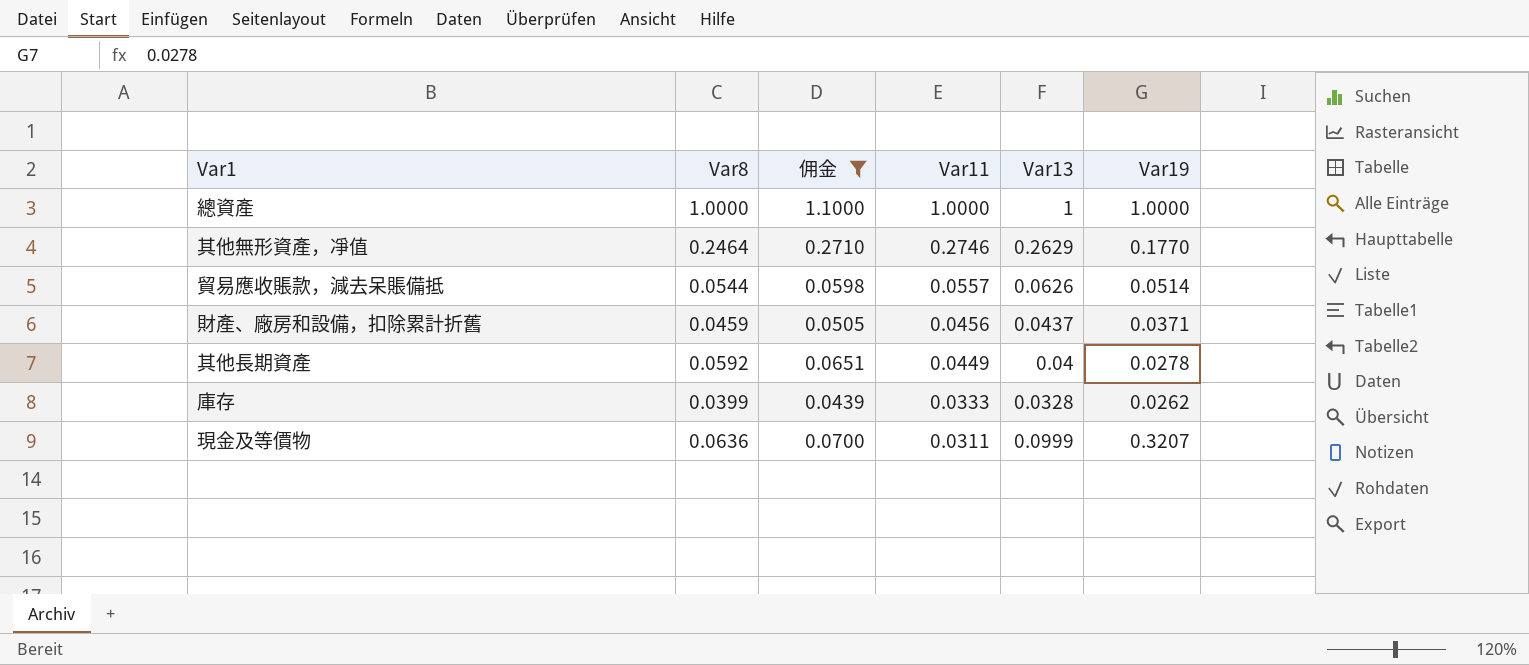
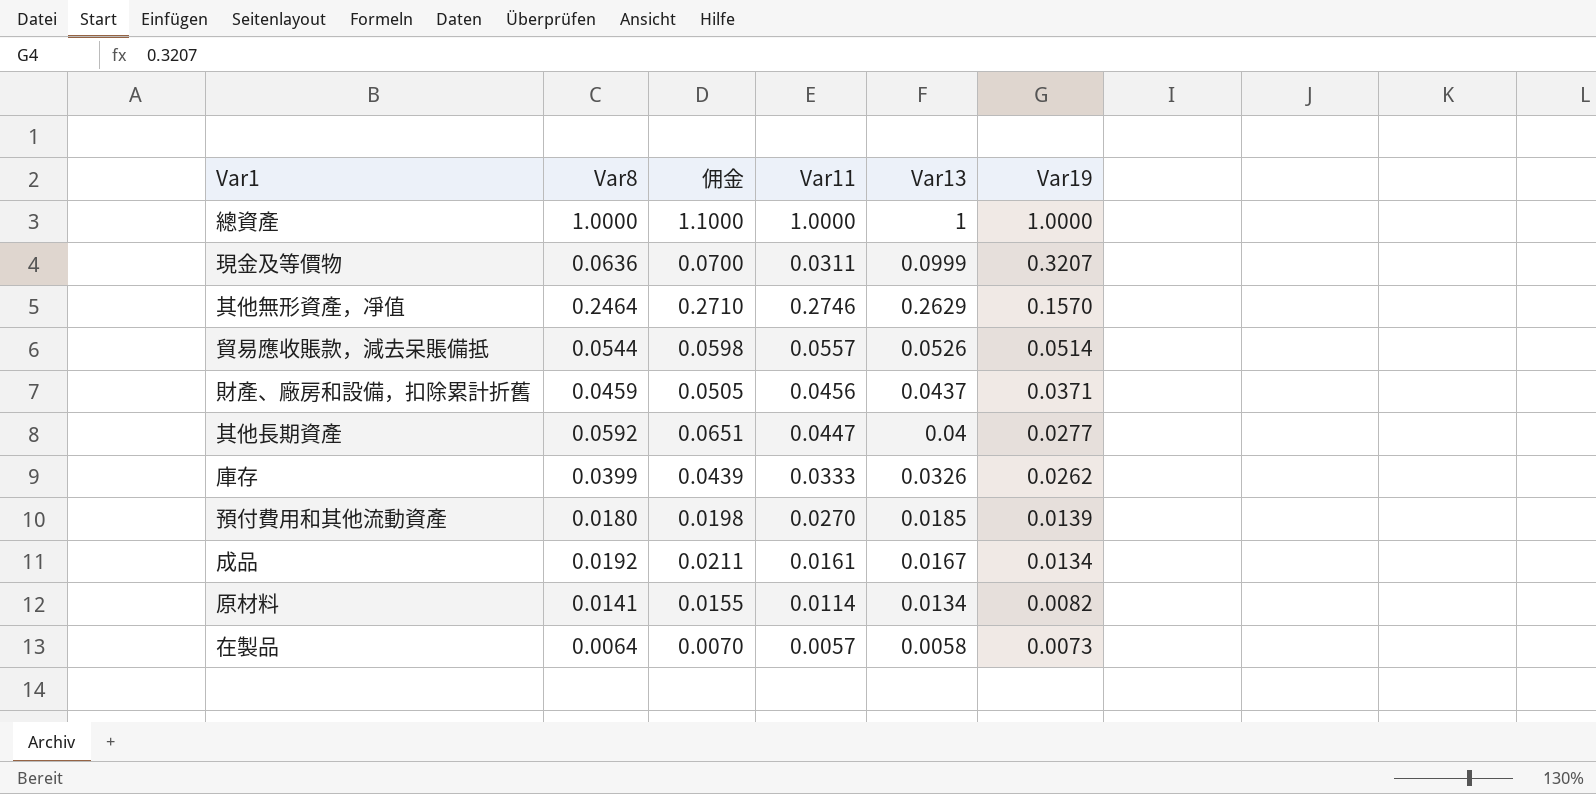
filter: 佣金 >= 0.0439 -> none
row order: Var11 descending -> Var19 descending
其他無形資產，凈值 | Var19: 0.1770 -> 0.1570
貿易應收賬款，減去呆賬備抵 | Var13: 0.0626 -> 0.0526
其他長期資產 | Var11: 0.0449 -> 0.0447
其他長期資產 | Var19: 0.0278 -> 0.0277
庫存 | Var13: 0.0328 -> 0.0326

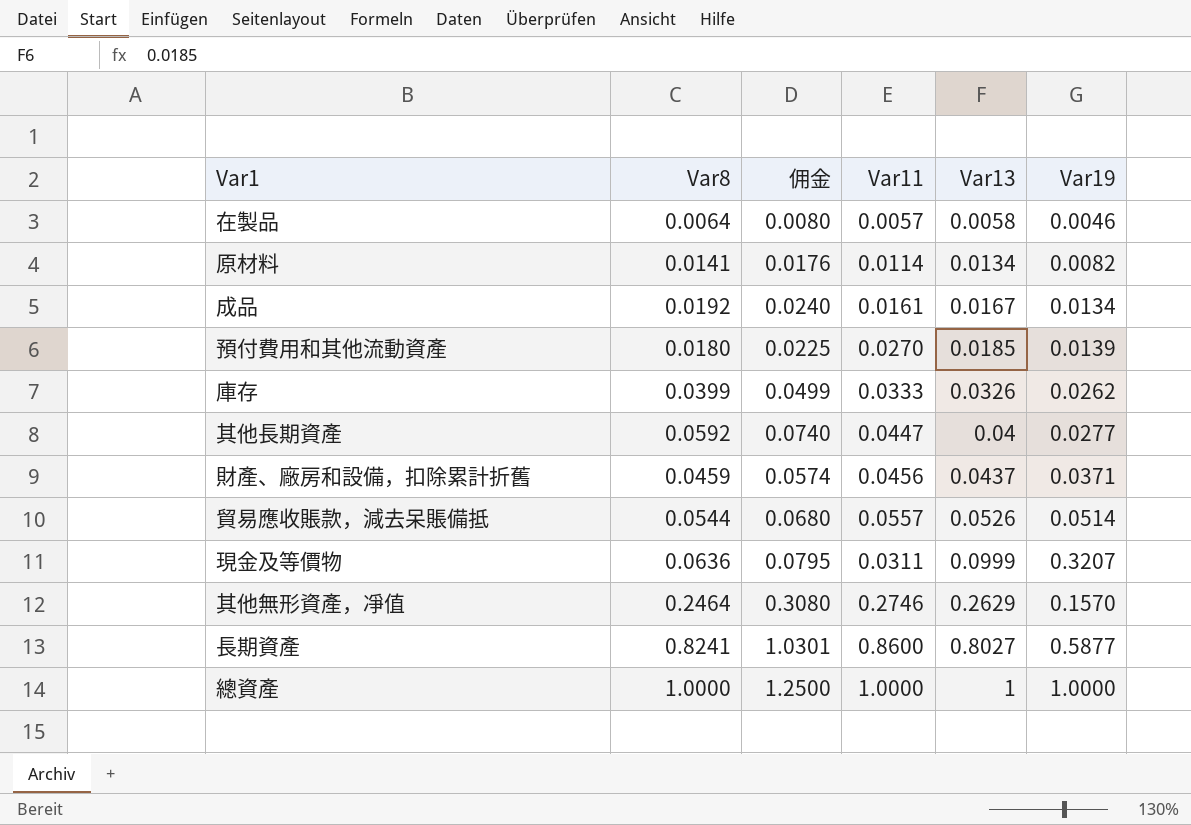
row order: Var19 descending -> Var13 ascending
column 佣金 | formula: [Var8] * 1.1 -> [Var8] * 1.25
在製品 | Var19: 0.0073 -> 0.0046
row 長期資產: none -> 0.8241 | 1.0301 | 0.8600 | 0.8027 | 0.5877

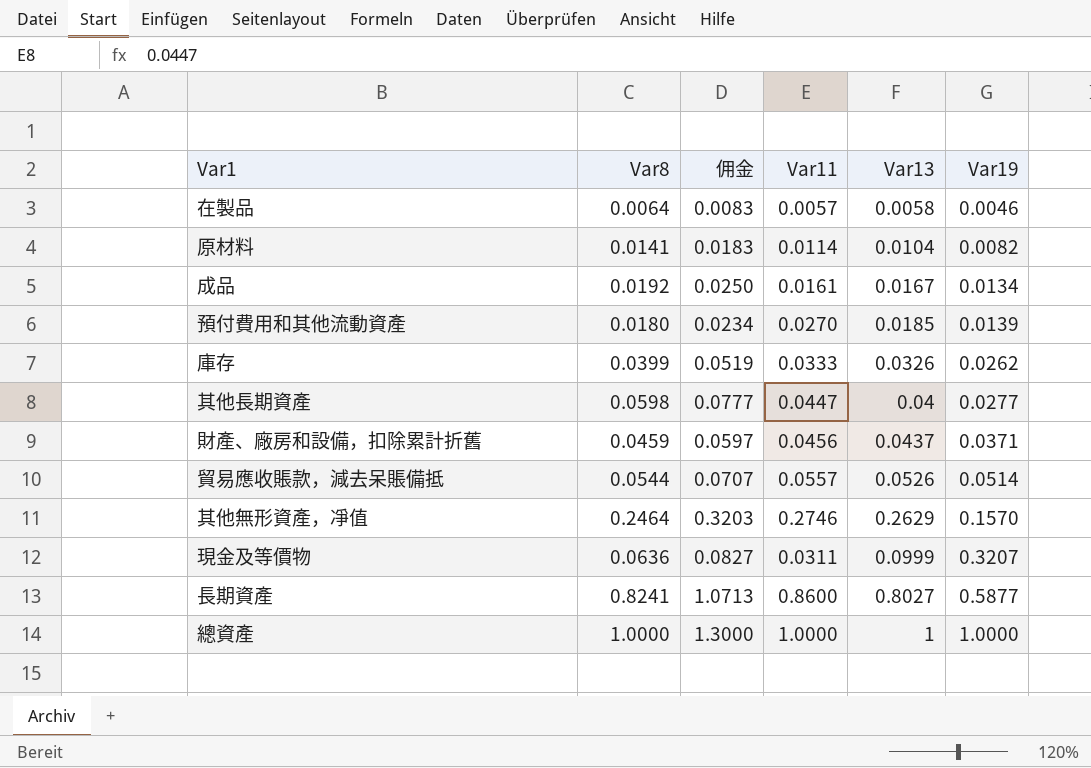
row order: Var13 ascending -> Var19 ascending
column 佣金 | formula: [Var8] * 1.25 -> [Var8] * 1.3
原材料 | Var13: 0.0134 -> 0.0104
其他長期資產 | Var8: 0.0592 -> 0.0598

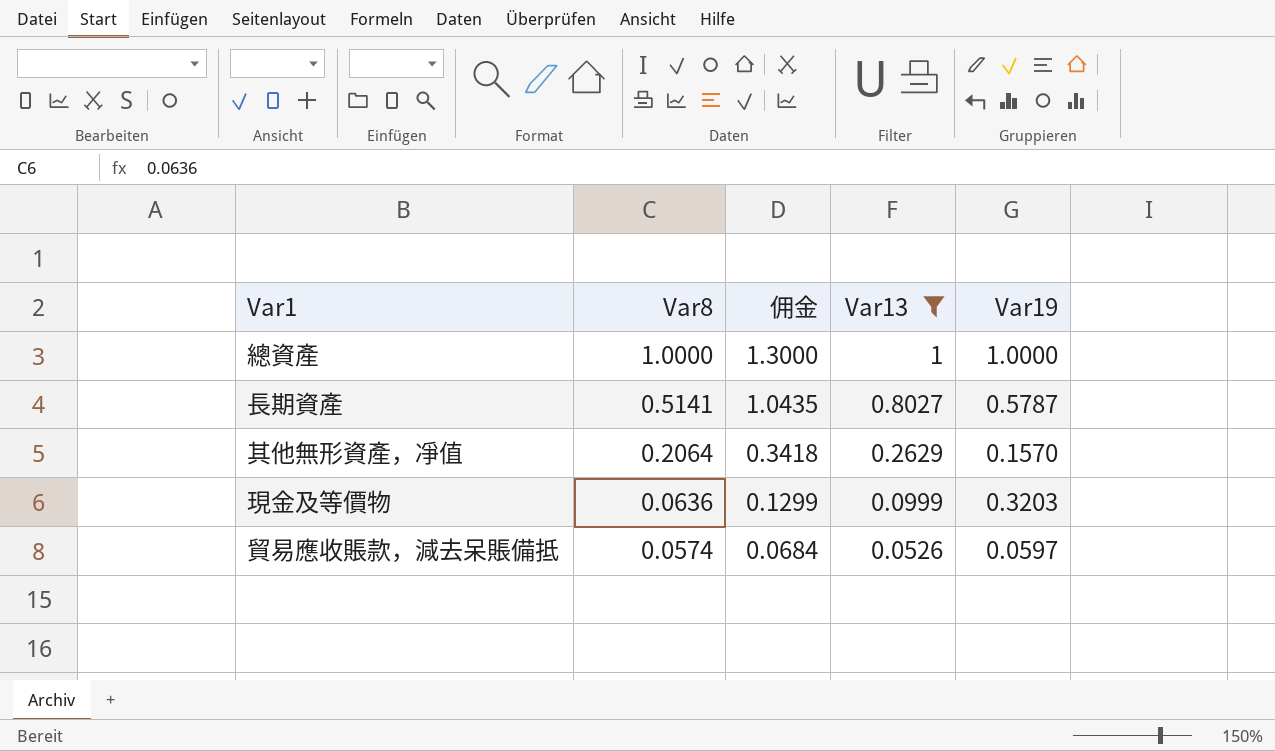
filter: none -> Var13 >= 0.0526
row order: Var19 ascending -> Var8 descending
column Var11 | position: 4 -> none
column 佣金 | formula: [Var8] * 1.3 -> [Var13] * 1.3
長期資產 | Var8: 0.8241 -> 0.5141
長期資產 | Var19: 0.5877 -> 0.5787
其他無形資產，凈值 | Var8: 0.2464 -> 0.2064
現金及等價物 | Var19: 0.3207 -> 0.3203
貿易應收賬款，減去呆賬備抵 | Var8: 0.0544 -> 0.0574
貿易應收賬款，減去呆賬備抵 | Var19: 0.0514 -> 0.0597

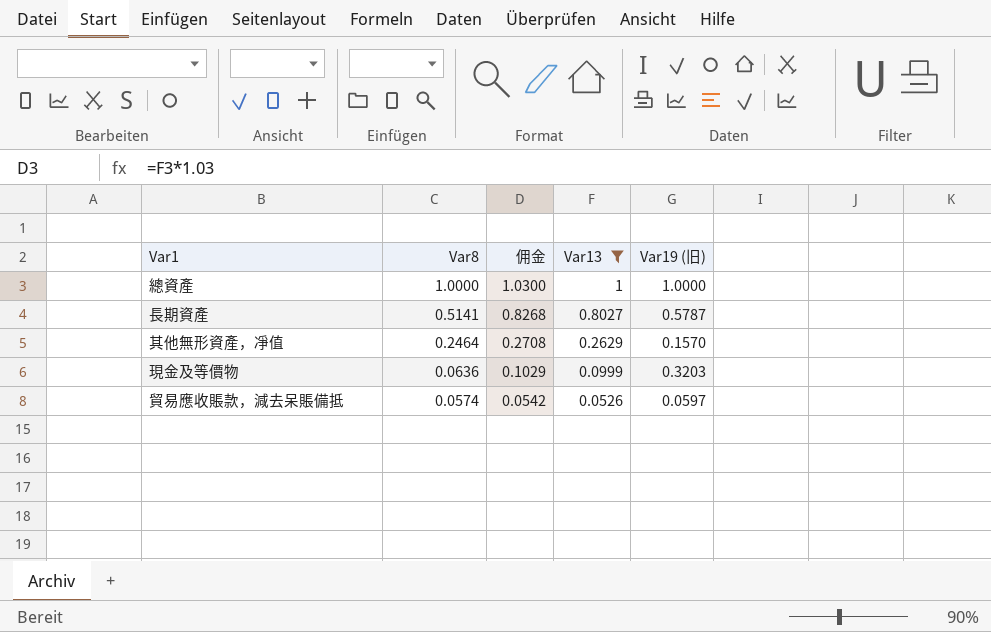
column 佣金 | formula: [Var13] * 1.3 -> [Var13] * 1.03
column name: Var19 -> Var19 (旧)
其他無形資產，凈值 | Var8: 0.2064 -> 0.2464

